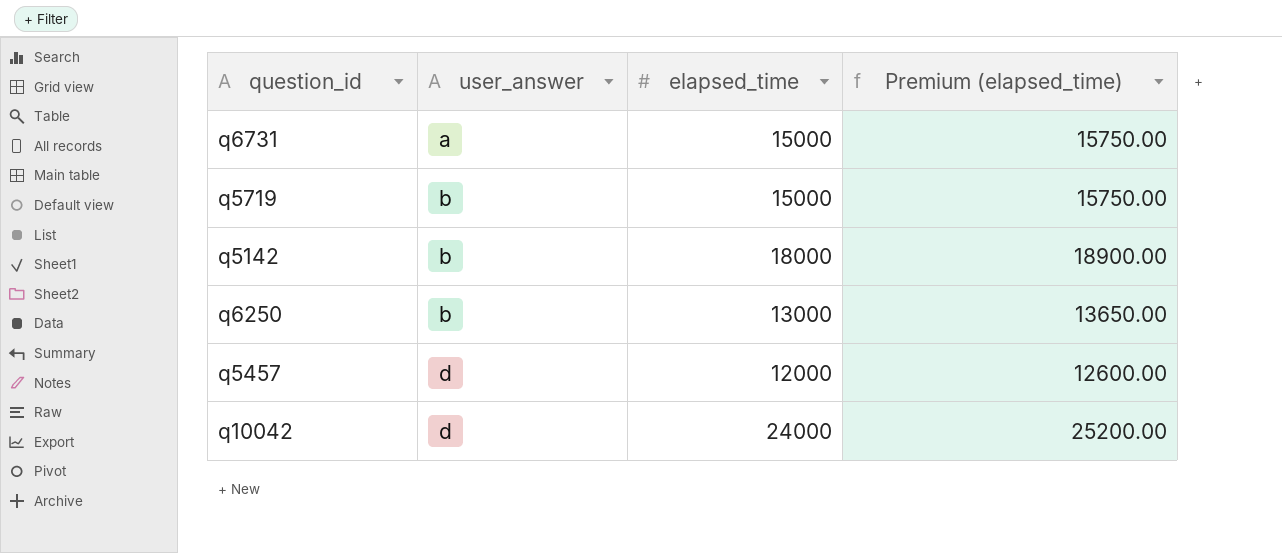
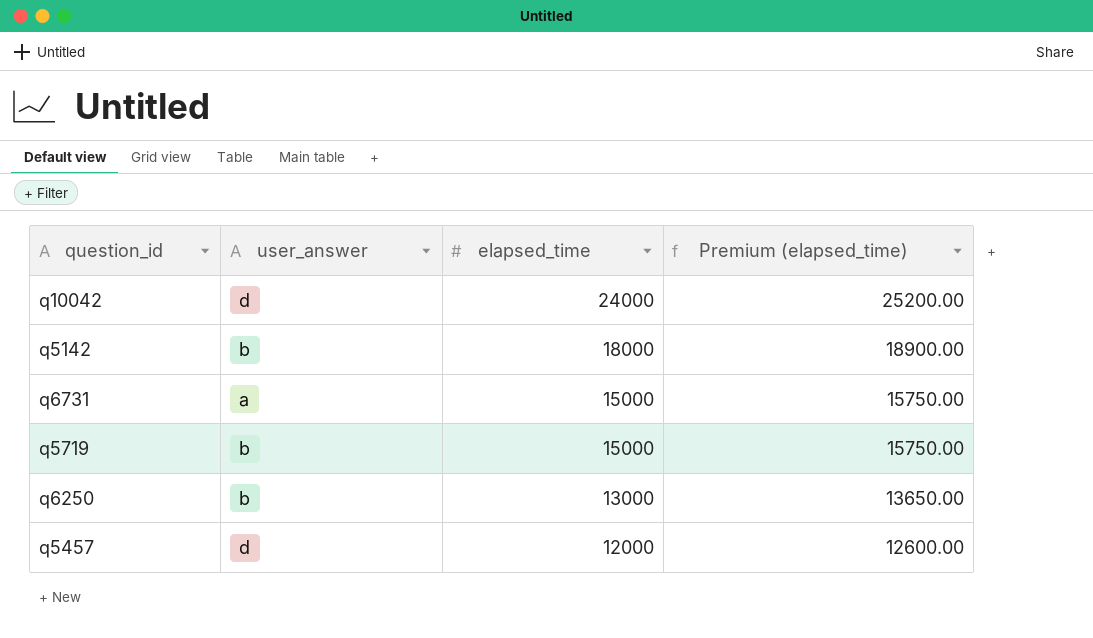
row order: user_answer ascending -> elapsed_time descending

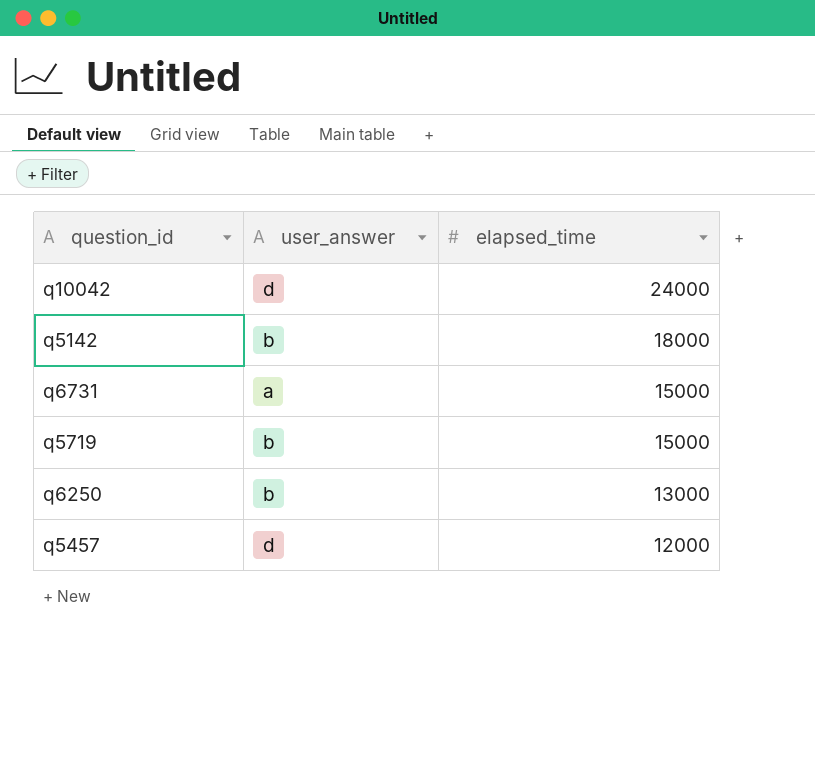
column Premium (elapsed_time) | formula: [elapsed_time] * 1.05 -> none

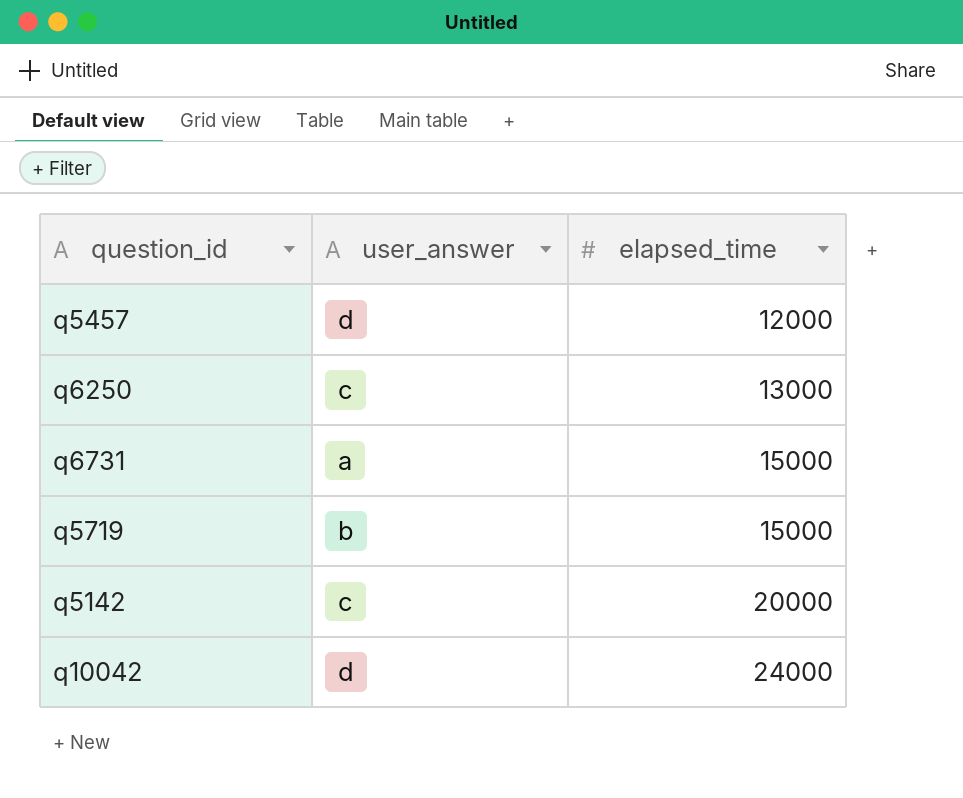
row order: elapsed_time descending -> elapsed_time ascending
q6250 | user_answer: b -> c
q5142 | user_answer: b -> c
q5142 | elapsed_time: 18000 -> 20000

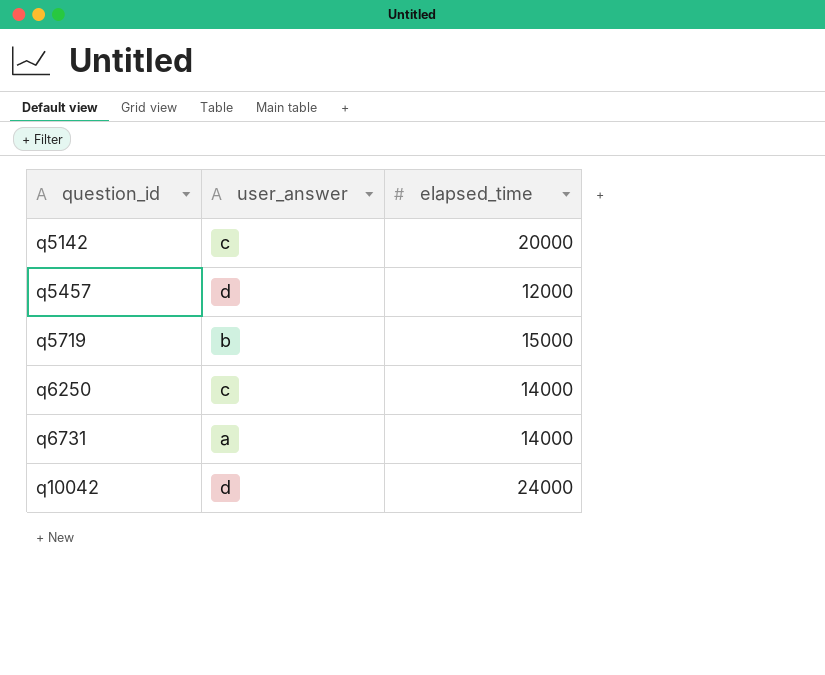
row order: elapsed_time ascending -> question_id ascending
q6250 | elapsed_time: 13000 -> 14000
q6731 | elapsed_time: 15000 -> 14000

